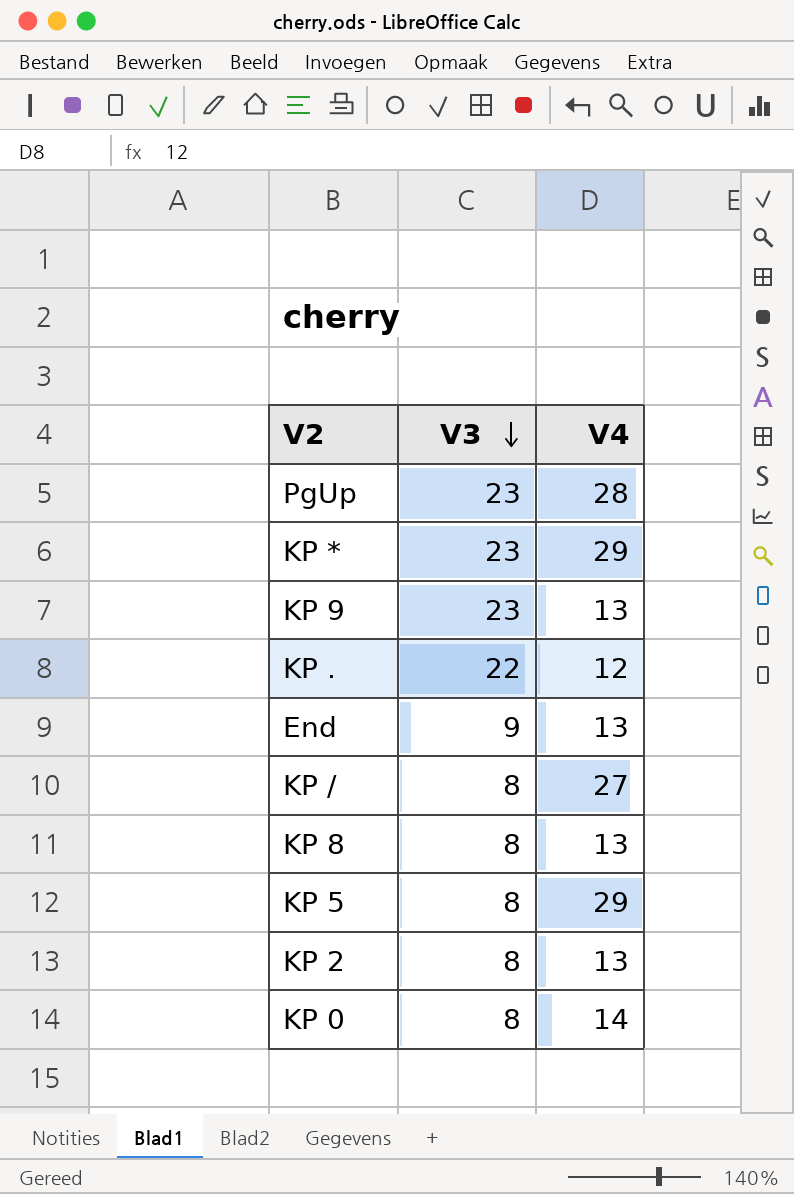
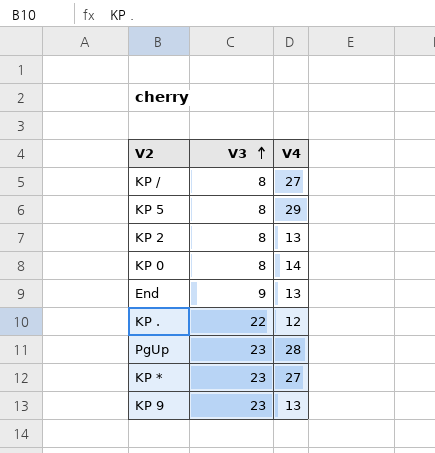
row order: V3 descending -> V3 ascending
row KP 8: 8 | 13 -> none
KP * | V4: 29 -> 27

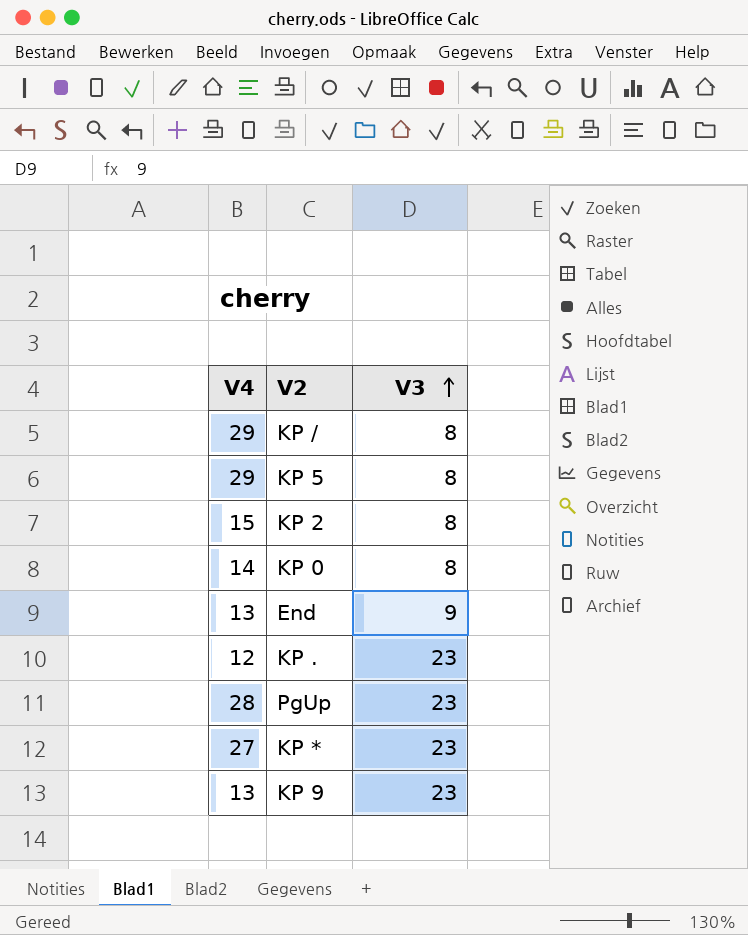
column V4 | position: 3 -> 1
KP / | V4: 27 -> 29
KP 2 | V4: 13 -> 15
KP . | V3: 22 -> 23

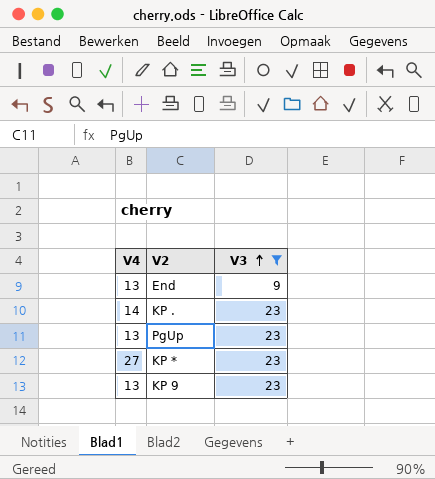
filter: none -> V3 != 8
KP . | V4: 12 -> 14
PgUp | V4: 28 -> 13

